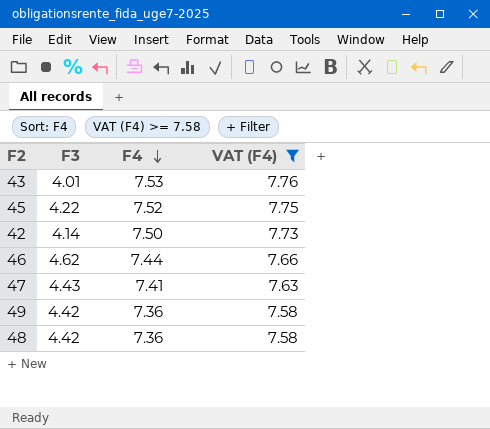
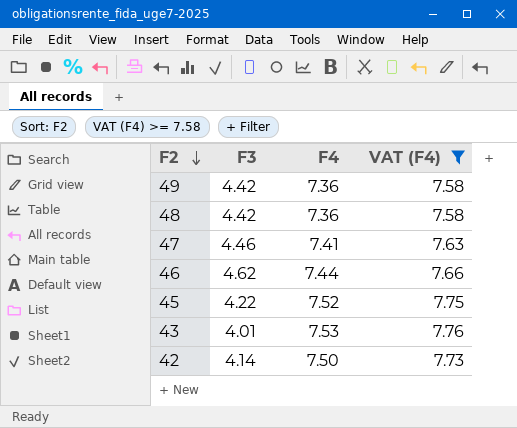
row order: F4 descending -> F2 descending
47 | F3: 4.43 -> 4.46

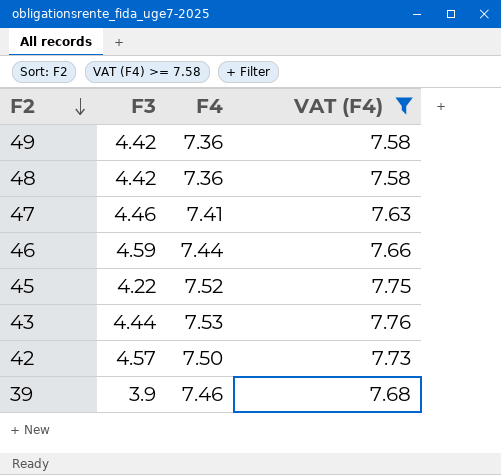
46 | F3: 4.62 -> 4.59
43 | F3: 4.01 -> 4.44
42 | F3: 4.14 -> 4.57
row 39: none -> 3.9 | 7.46 | 7.68

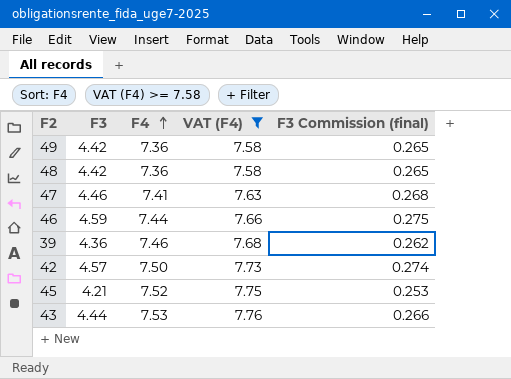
row order: F2 descending -> F4 ascending
column F3 Commission (final) | formula: none -> [F3] * 0.06
39 | F3: 3.9 -> 4.36
45 | F3: 4.22 -> 4.21

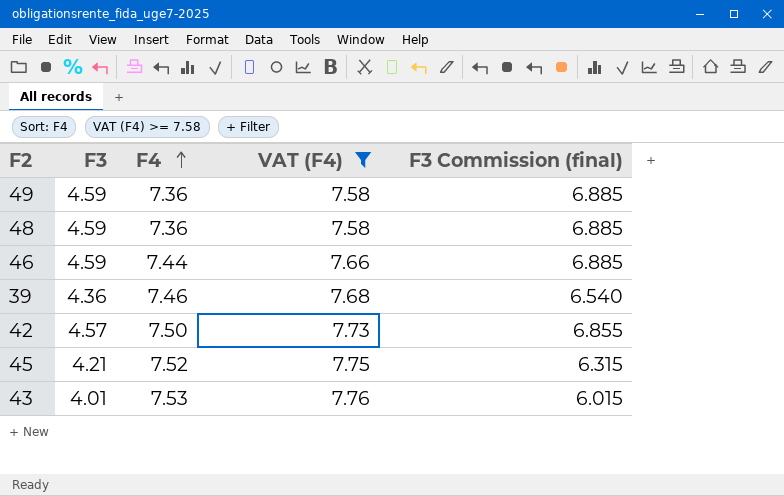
column F3 Commission (final) | formula: [F3] * 0.06 -> [F3] * 1.5
row 47: 4.46 | 7.41 | 7.63 | 0.268 -> none
49 | F3: 4.42 -> 4.59
48 | F3: 4.42 -> 4.59
43 | F3: 4.44 -> 4.01

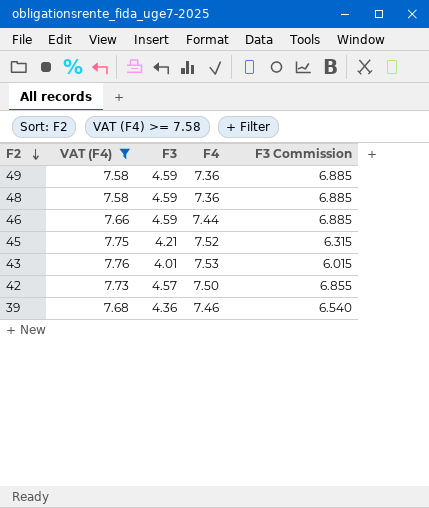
row order: F4 ascending -> F2 descending
column VAT (F4) | position: 4 -> 2
column name: F3 Commission (final) -> F3 Commission

